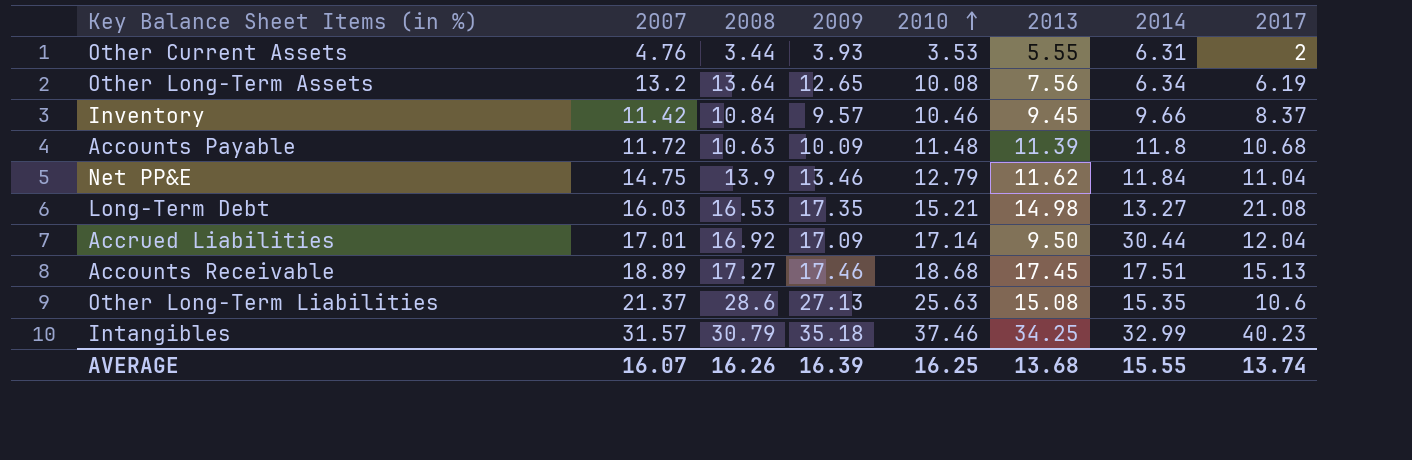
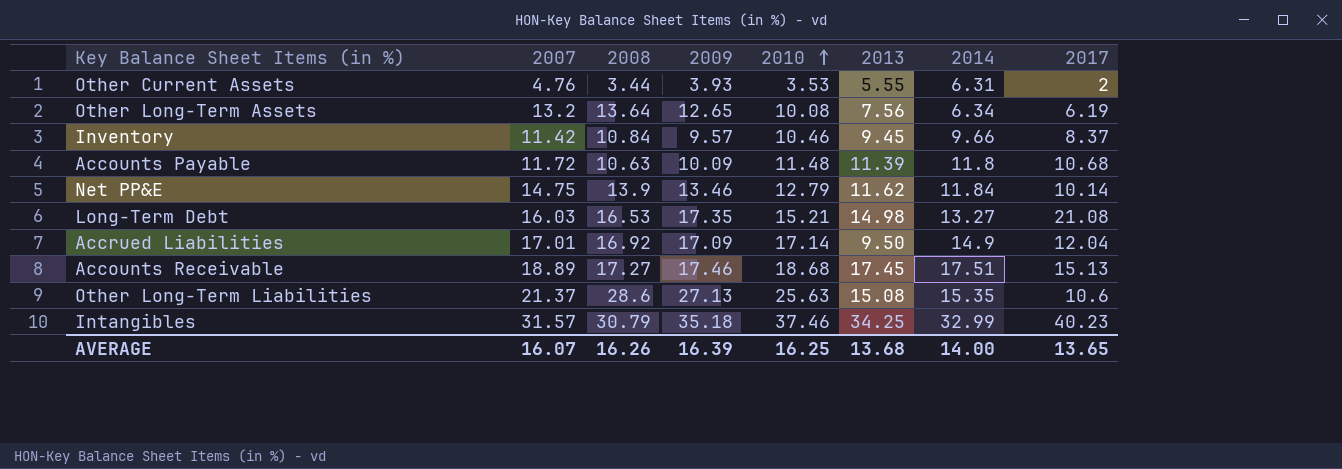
Net PP&E | 2017: 11.04 -> 10.14
Accrued Liabilities | 2014: 30.44 -> 14.9
AVERAGE | 2014: 15.55 -> 14.00
AVERAGE | 2017: 13.74 -> 13.65

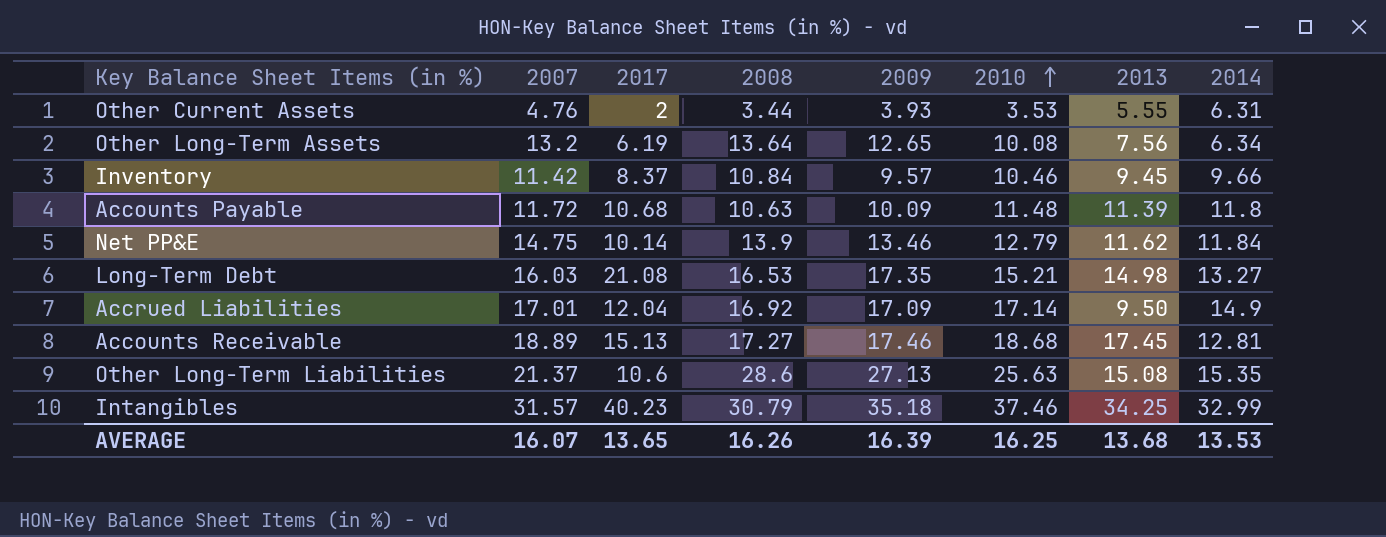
column 2017 | position: 8 -> 3
Accounts Receivable | 2014: 17.51 -> 12.81
AVERAGE | 2014: 14.00 -> 13.53

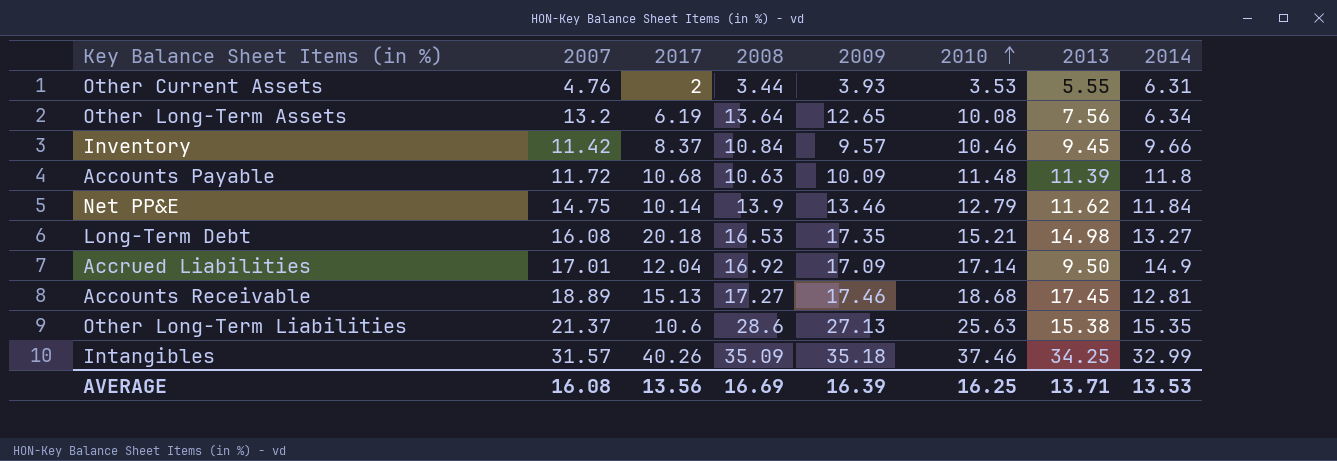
Long-Term Debt | 2007: 16.03 -> 16.08
Long-Term Debt | 2017: 21.08 -> 20.18
Other Long-Term Liabilities | 2013: 15.08 -> 15.38
Intangibles | 2017: 40.23 -> 40.26
Intangibles | 2008: 30.79 -> 35.09
AVERAGE | 2007: 16.07 -> 16.08
AVERAGE | 2017: 13.65 -> 13.56
AVERAGE | 2008: 16.26 -> 16.69
AVERAGE | 2013: 13.68 -> 13.71

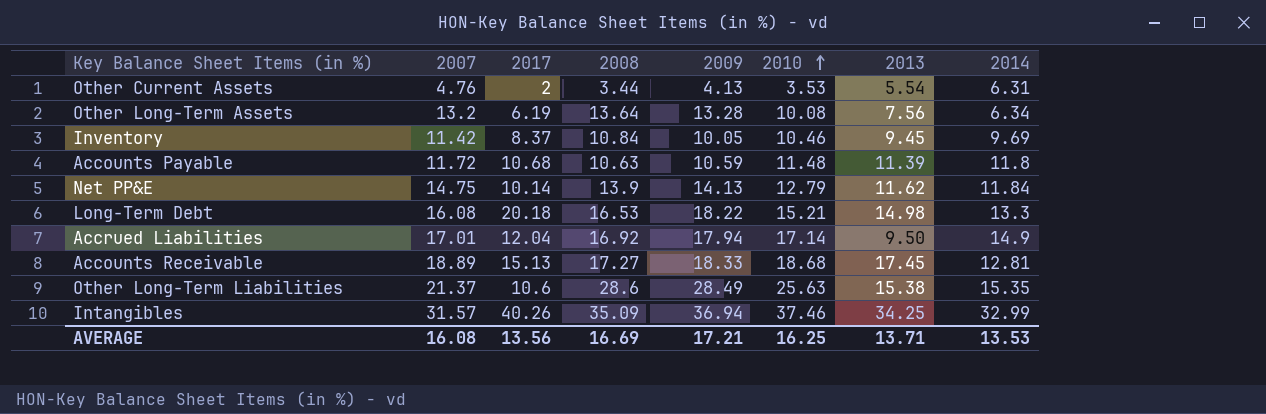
Other Current Assets | 2009: 3.93 -> 4.13
Other Current Assets | 2013: 5.55 -> 5.54
Other Long-Term Assets | 2009: 12.65 -> 13.28
Inventory | 2009: 9.57 -> 10.05
Inventory | 2014: 9.66 -> 9.69
Accounts Payable | 2009: 10.09 -> 10.59
Net PP&E | 2009: 13.46 -> 14.13
Long-Term Debt | 2009: 17.35 -> 18.22
Long-Term Debt | 2014: 13.27 -> 13.3
Accrued Liabilities | 2009: 17.09 -> 17.94
Accounts Receivable | 2009: 17.46 -> 18.33
Other Long-Term Liabilities | 2009: 27.13 -> 28.49
Intangibles | 2009: 35.18 -> 36.94
AVERAGE | 2009: 16.39 -> 17.21

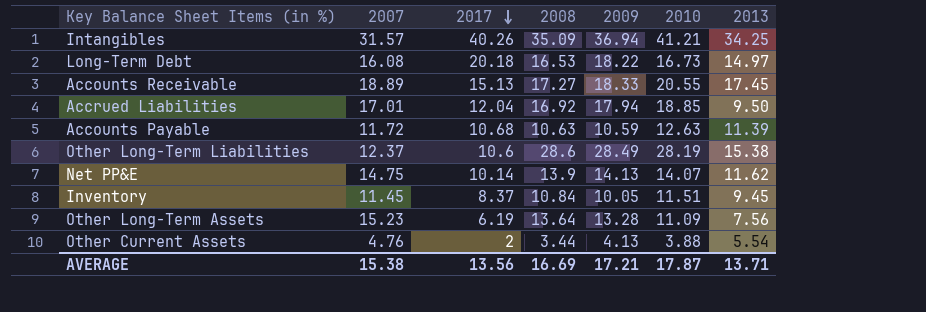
row order: 2010 ascending -> 2017 descending
column 2014 | position: 8 -> none
Intangibles | 2010: 37.46 -> 41.21
Long-Term Debt | 2010: 15.21 -> 16.73
Long-Term Debt | 2013: 14.98 -> 14.97
Accounts Receivable | 2010: 18.68 -> 20.55
Accrued Liabilities | 2010: 17.14 -> 18.85
Accounts Payable | 2010: 11.48 -> 12.63
Other Long-Term Liabilities | 2007: 21.37 -> 12.37
Other Long-Term Liabilities | 2010: 25.63 -> 28.19
Net PP&E | 2010: 12.79 -> 14.07
Inventory | 2007: 11.42 -> 11.45
Inventory | 2010: 10.46 -> 11.51
Other Long-Term Assets | 2007: 13.2 -> 15.23
Other Long-Term Assets | 2010: 10.08 -> 11.09
Other Current Assets | 2010: 3.53 -> 3.88
AVERAGE | 2007: 16.08 -> 15.38
AVERAGE | 2010: 16.25 -> 17.87

